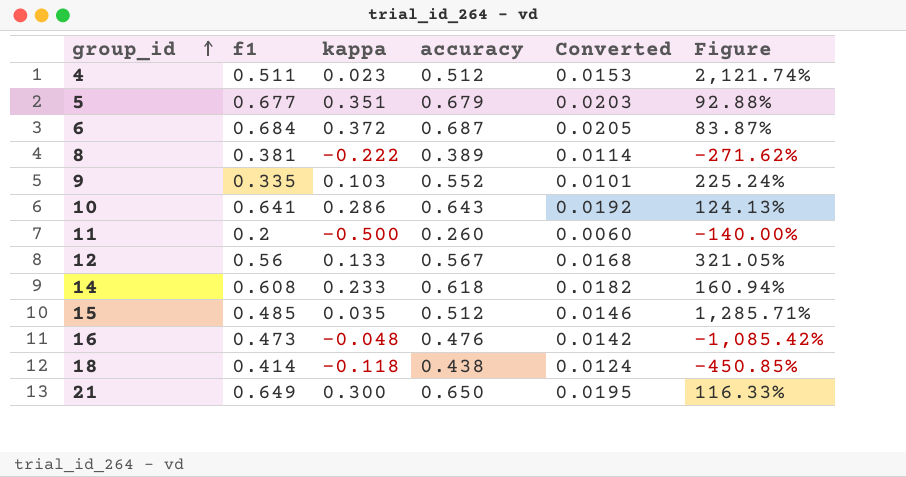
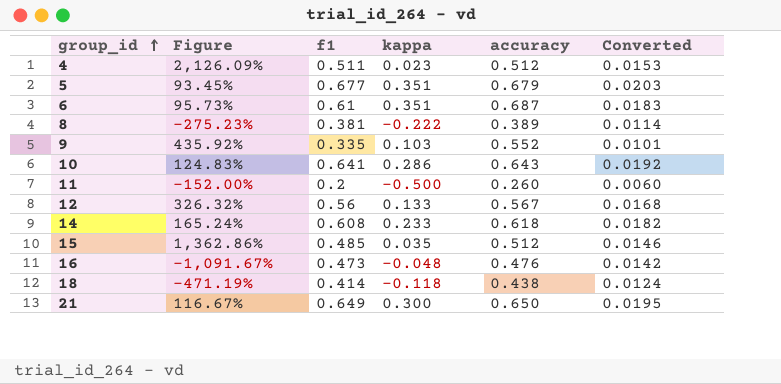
column Figure | formula: ([f1] - [kappa]) / [kappa] -> ([accuracy] - [kappa]) / [kappa]
column Figure | position: 6 -> 2
6 | f1: 0.684 -> 0.61
6 | kappa: 0.372 -> 0.351
6 | Converted: 0.0205 -> 0.0183

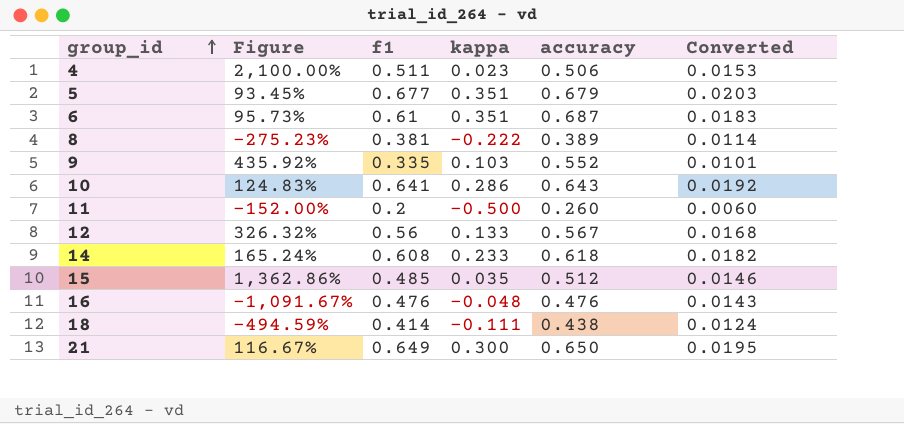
4 | Figure: 2,126.09% -> 2,100.00%
4 | accuracy: 0.512 -> 0.506
16 | f1: 0.473 -> 0.476
16 | Converted: 0.0142 -> 0.0143
18 | Figure: -471.19% -> -494.59%
18 | kappa: -0.118 -> -0.111

